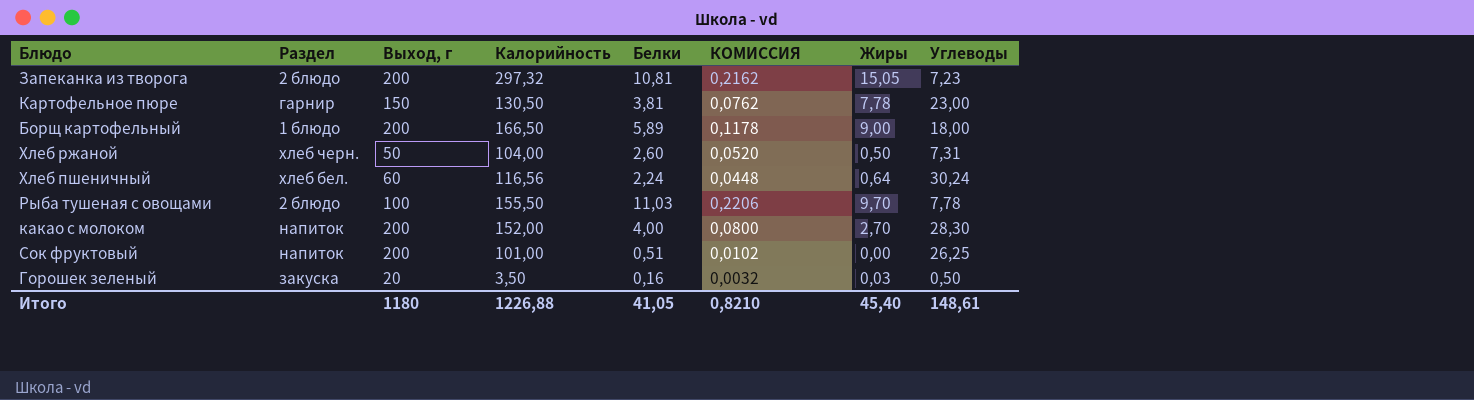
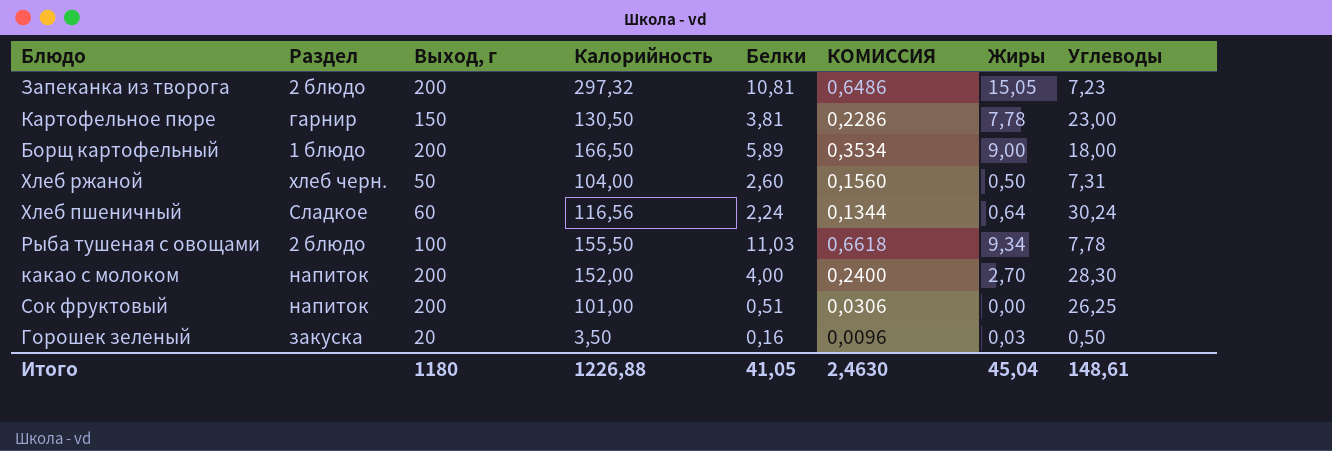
column КОМИССИЯ | formula: [Белки] * 0,02 -> [Белки] * 0,06
Хлеб пшеничный | Раздел: хлеб бел. -> Сладкое
Рыба тушеная с овощами | Жиры: 9,70 -> 9,34
Итого | КОМИССИЯ: 0,8210 -> 2,4630
Итого | Жиры: 45,40 -> 45,04

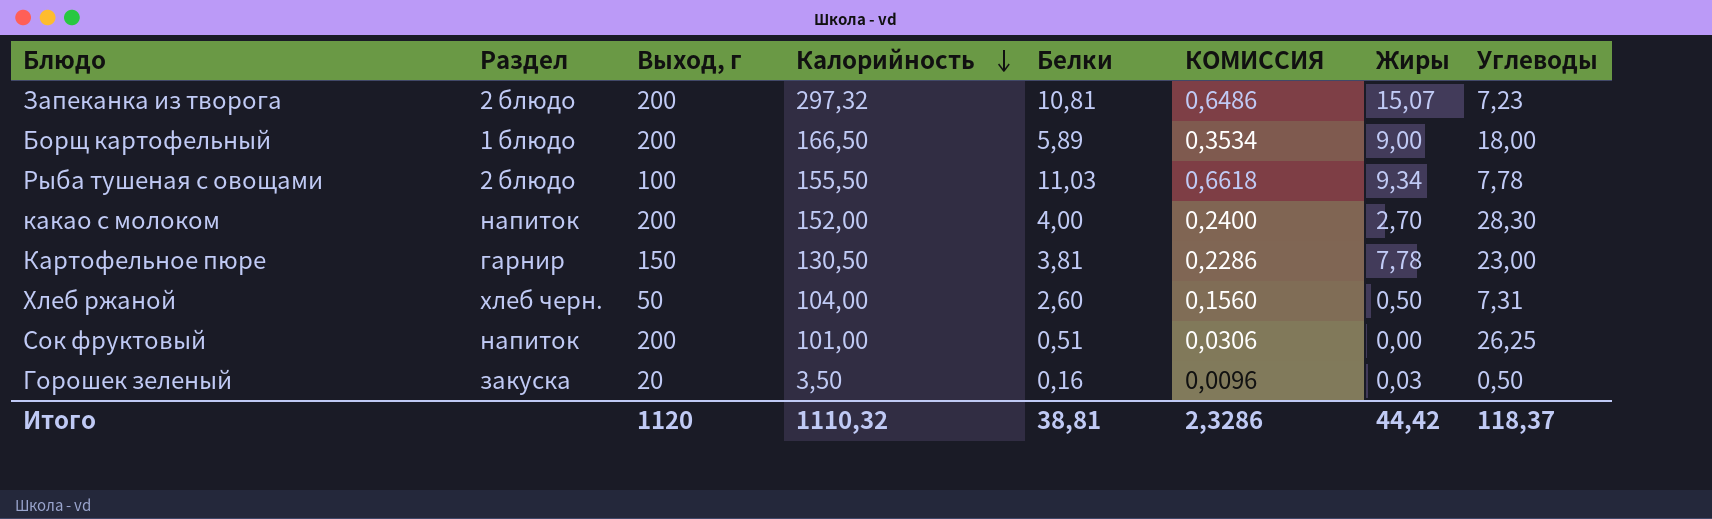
row order: none -> Калорийность descending
row Хлеб пшеничный: Сладкое | 60 | 116,56 | 2,24 | 0,1344 | 0,64 | 30,24 -> none
Запеканка из творога | Жиры: 15,05 -> 15,07
Итого | Выход, г: 1180 -> 1120
Итого | Калорийность: 1226,88 -> 1110,32
Итого | Белки: 41,05 -> 38,81
Итого | КОМИССИЯ: 2,4630 -> 2,3286
Итого | Жиры: 45,04 -> 44,42
Итого | Углеводы: 148,61 -> 118,37

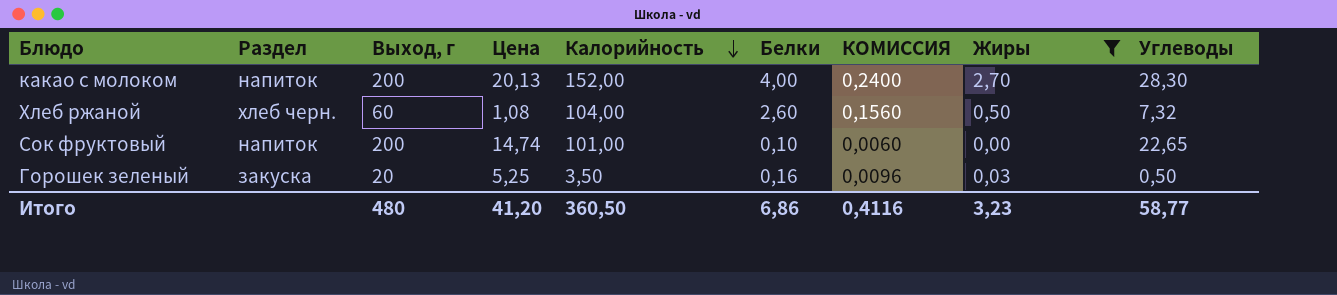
filter: none -> Жиры <= 2,70
column Цена | position: none -> 4
Хлеб ржаной | Выход, г: 50 -> 60
Хлеб ржаной | Углеводы: 7,31 -> 7,32
Сок фруктовый | Белки: 0,51 -> 0,10
Сок фруктовый | КОМИССИЯ: 0,0306 -> 0,0060
Сок фруктовый | Углеводы: 26,25 -> 22,65
Итого | Выход, г: 1120 -> 480
Итого | Калорийность: 1110,32 -> 360,50
Итого | Белки: 38,81 -> 6,86
Итого | КОМИССИЯ: 2,3286 -> 0,4116
Итого | Жиры: 44,42 -> 3,23
Итого | Углеводы: 118,37 -> 58,77

